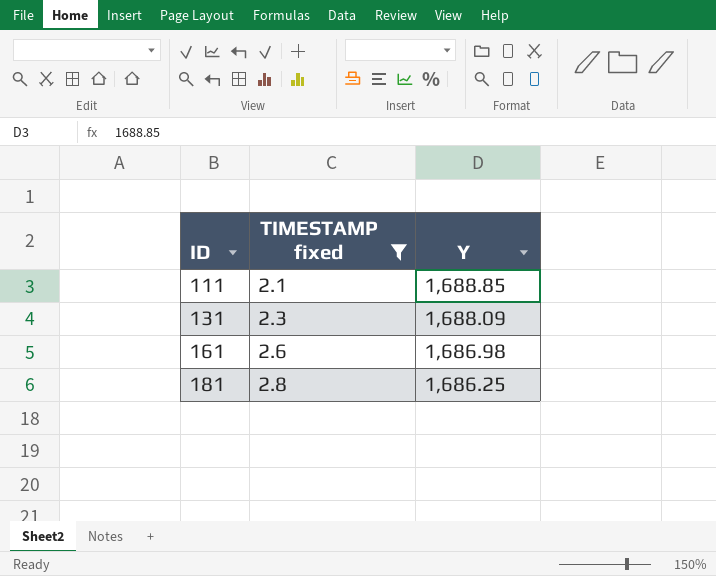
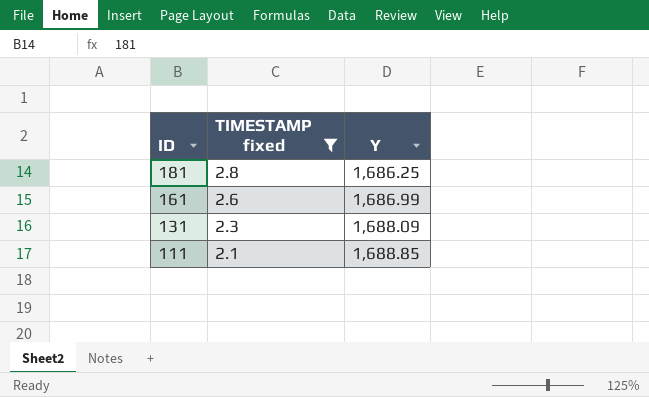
row order: ID ascending -> ID descending
161 | Y: 1,686.98 -> 1,686.99

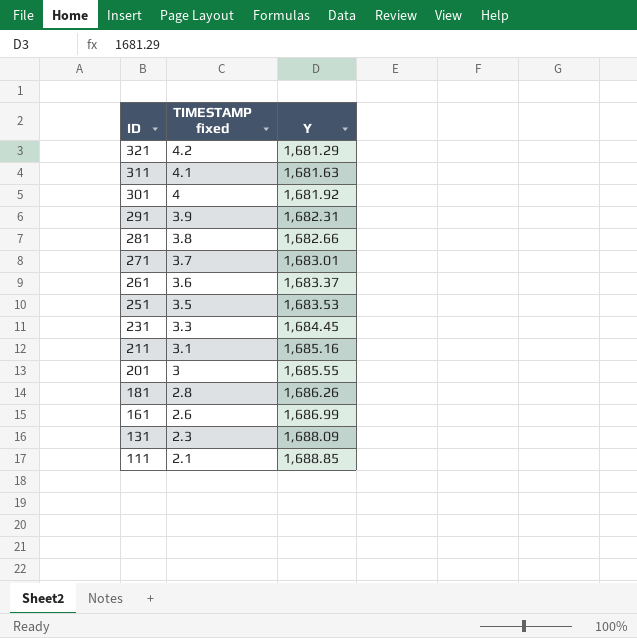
filter: TIMESTAMP fixed <= 2.8 -> none
181 | Y: 1,686.25 -> 1,686.26

